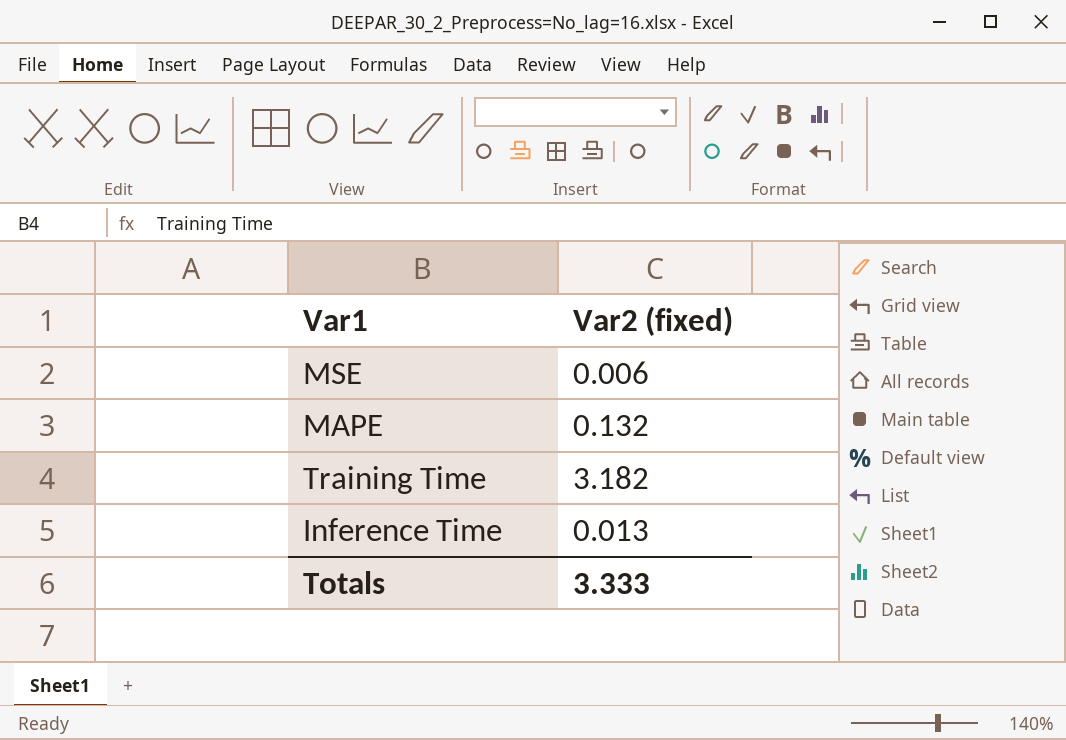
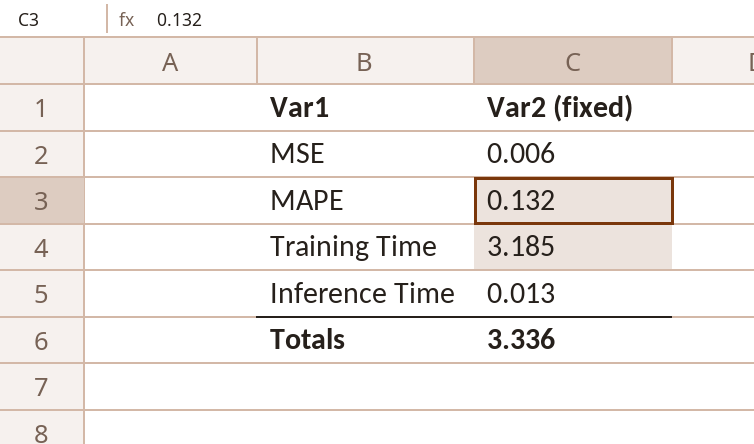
Training Time | Var2 (fixed): 3.182 -> 3.185
Totals | Var2 (fixed): 3.333 -> 3.336

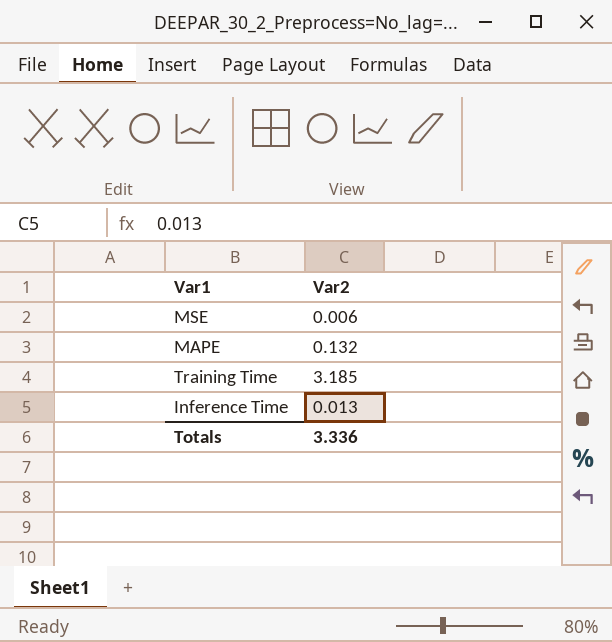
column name: Var2 (fixed) -> Var2

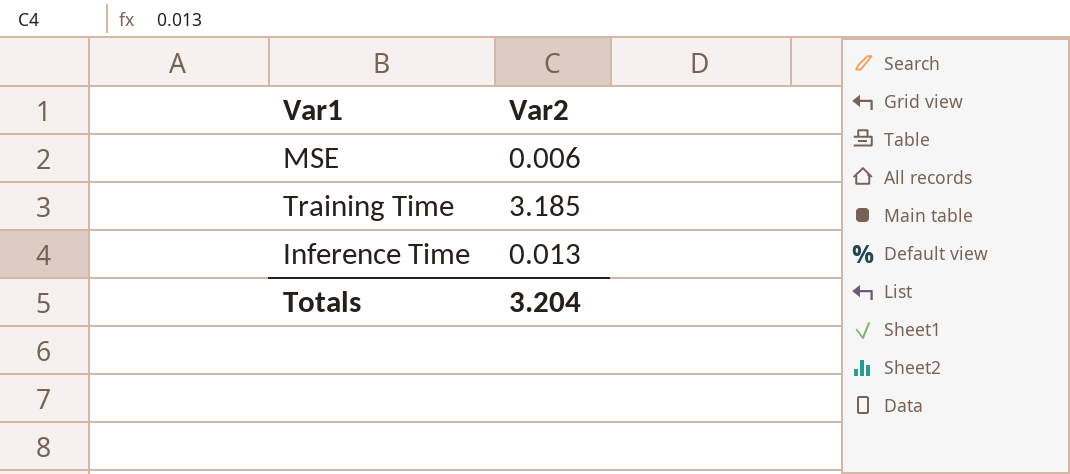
row MAPE: 0.132 -> none
Totals | Var2: 3.336 -> 3.204

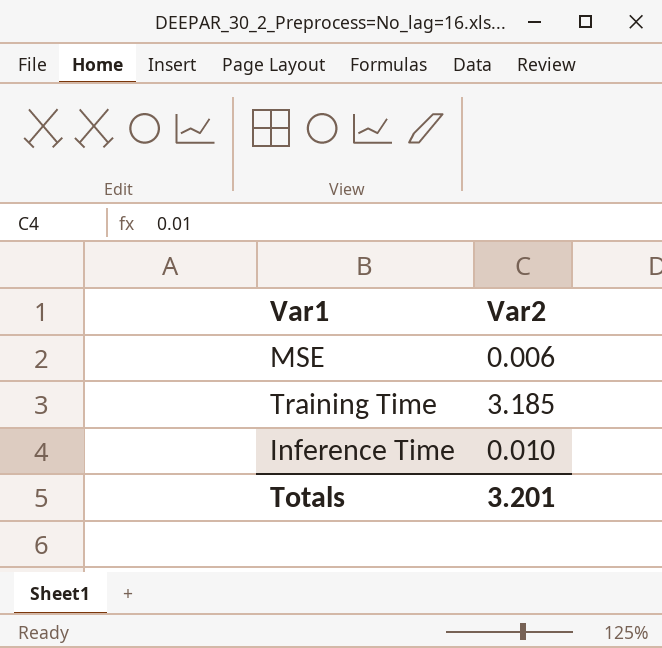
Inference Time | Var2: 0.013 -> 0.010
Totals | Var2: 3.204 -> 3.201

